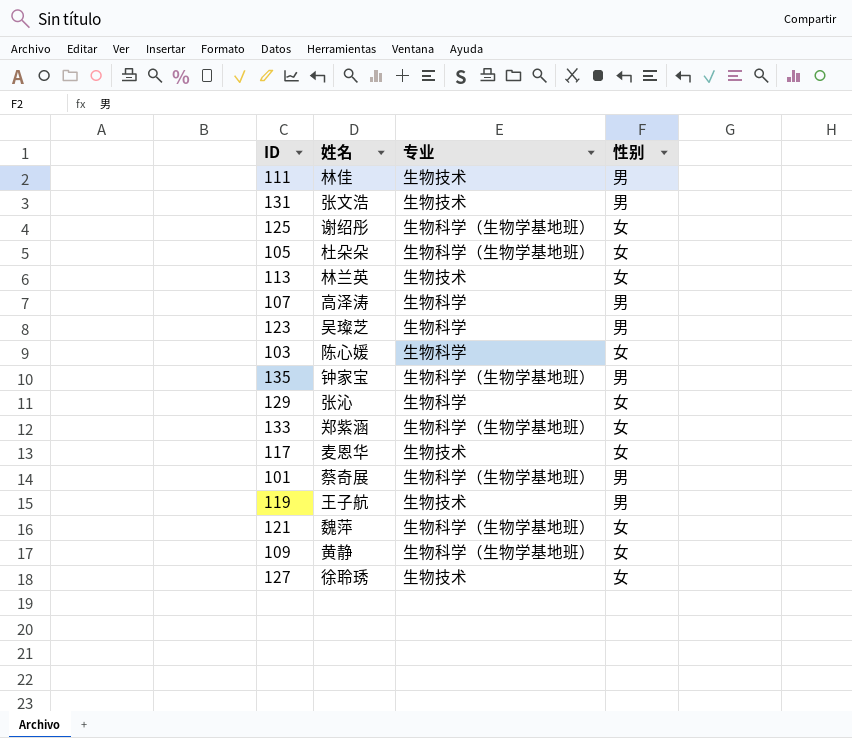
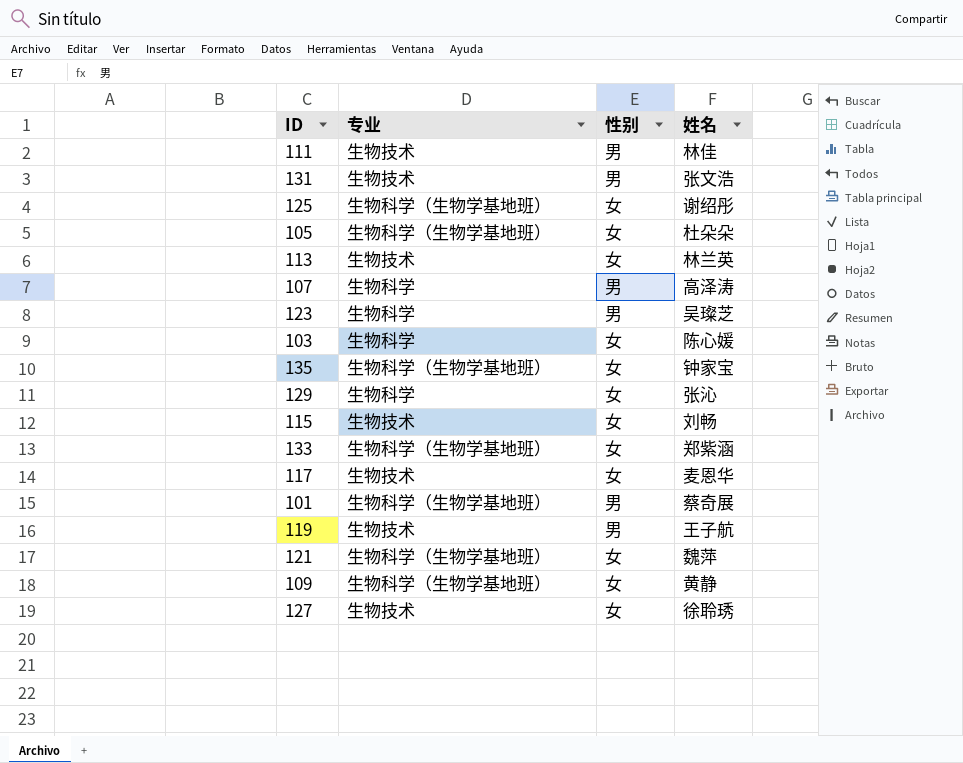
column 姓名 | position: 2 -> 4
135 | 性别: 男 -> 女
row 115: none -> 生物技术 | 女 | 刘畅

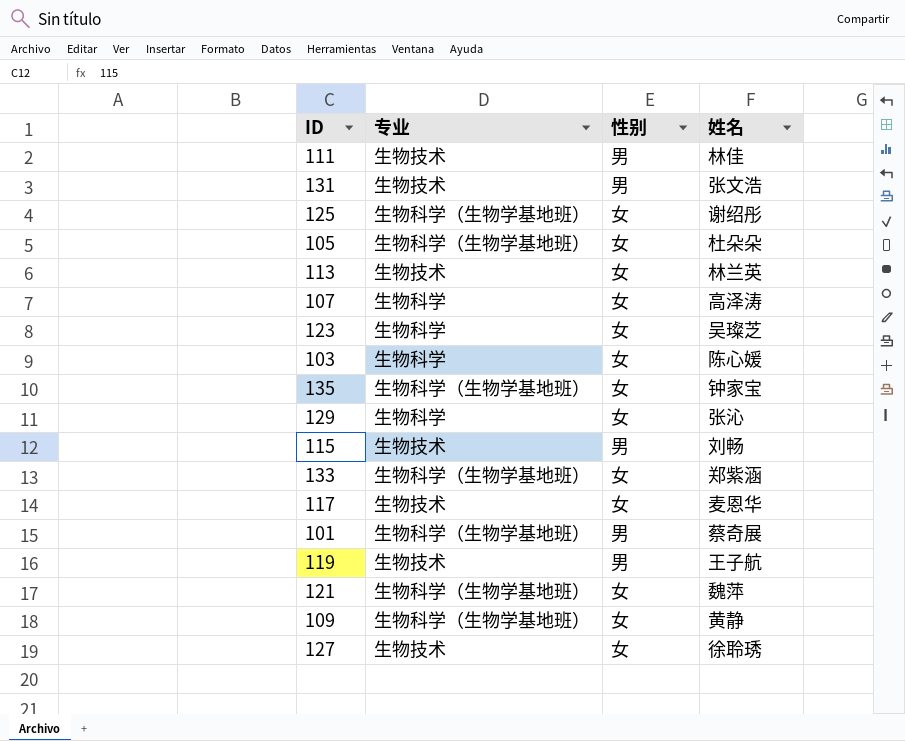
107 | 性别: 男 -> 女
123 | 性别: 男 -> 女
115 | 性别: 女 -> 男

